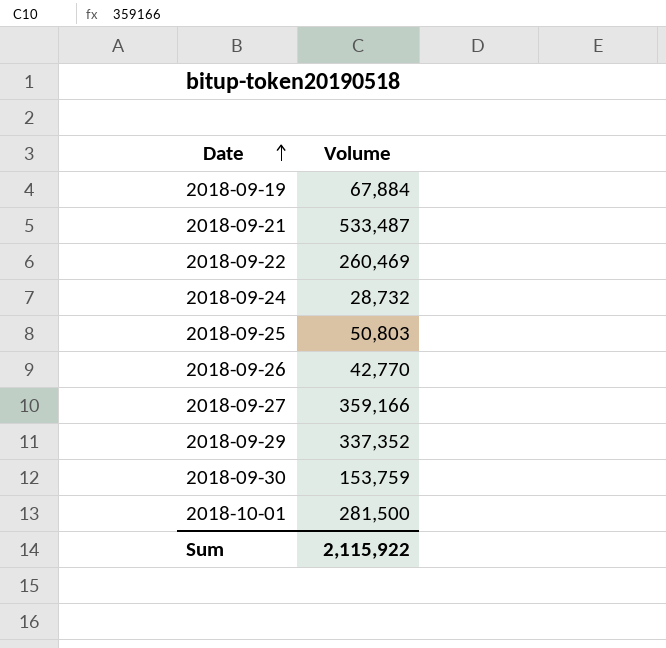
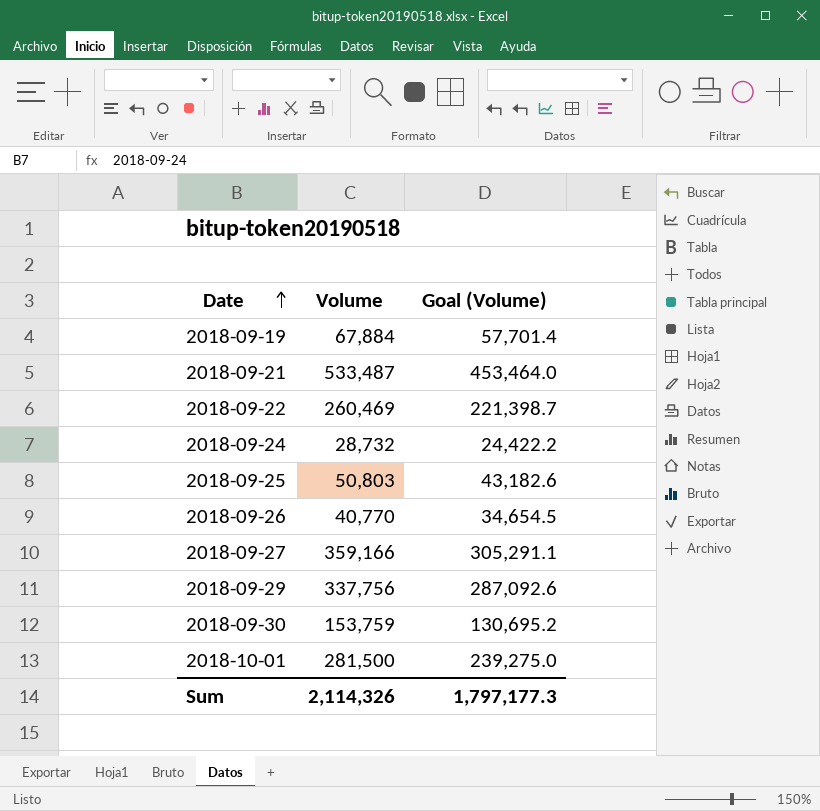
column Goal (Volume) | formula: none -> [Volume] * 0.85
2018-09-26 | Volume: 42,770 -> 40,770
2018-09-29 | Volume: 337,352 -> 337,756
Sum | Volume: 2,115,922 -> 2,114,326

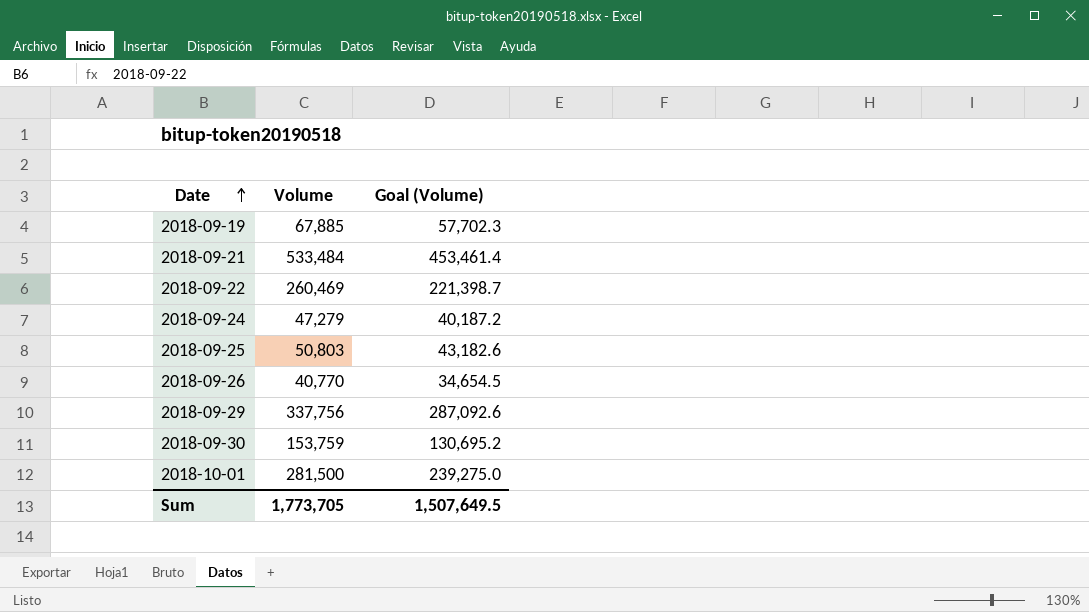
row 2018-09-27: 359,166 | 305,291.1 -> none
2018-09-19 | Volume: 67,884 -> 67,885
2018-09-19 | Goal (Volume): 57,701.4 -> 57,702.3
2018-09-21 | Volume: 533,487 -> 533,484
2018-09-21 | Goal (Volume): 453,464.0 -> 453,461.4
2018-09-24 | Volume: 28,732 -> 47,279
2018-09-24 | Goal (Volume): 24,422.2 -> 40,187.2
Sum | Volume: 2,114,326 -> 1,773,705
Sum | Goal (Volume): 1,797,177.3 -> 1,507,649.5

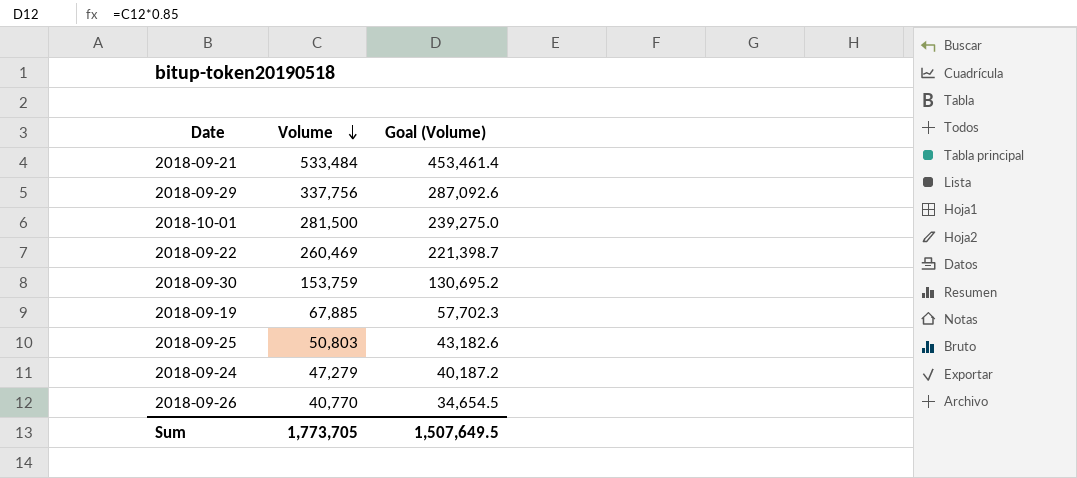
row order: Date ascending -> Volume descending

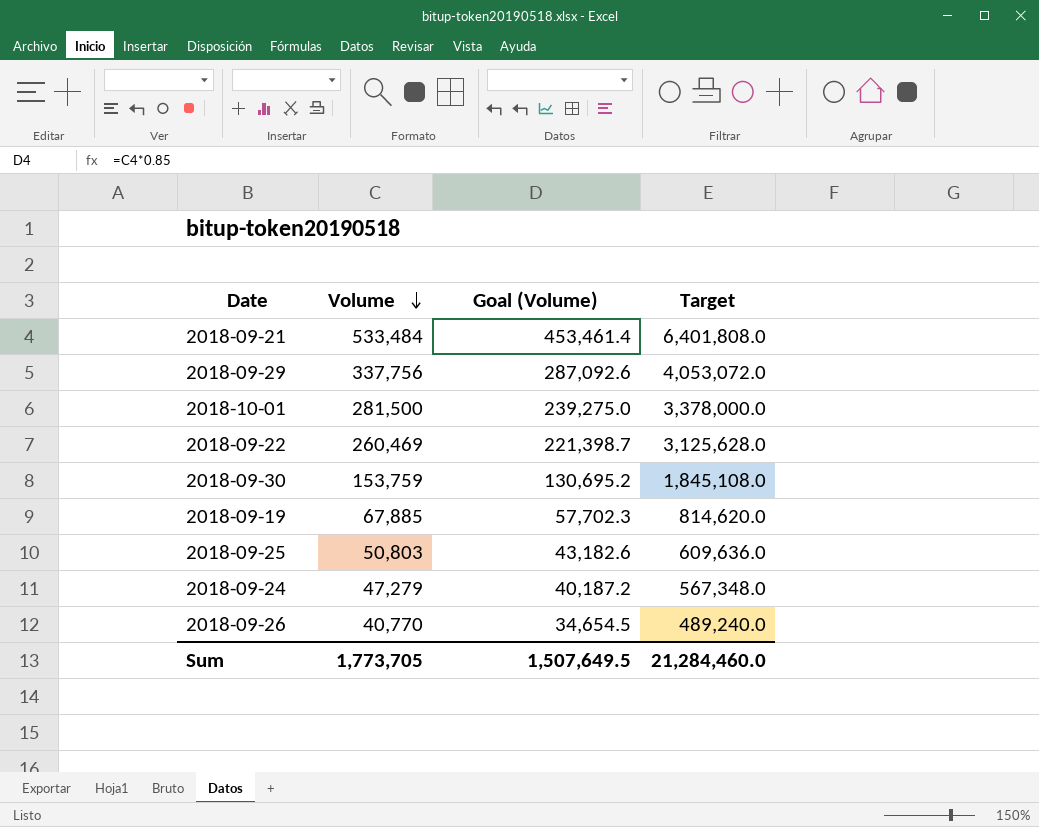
column Target | formula: none -> [Volume] * 12

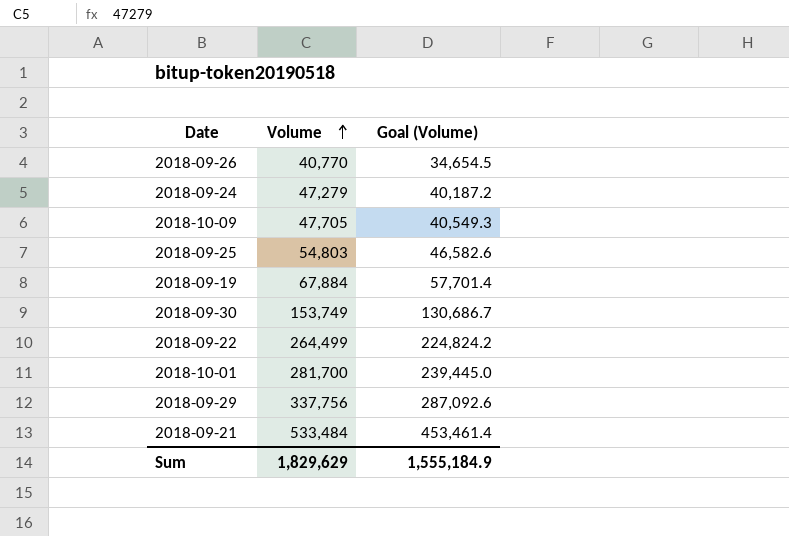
row order: Volume descending -> Volume ascending
column Target | formula: [Volume] * 12 -> none
row 2018-10-09: none -> 47,705 | 40,549.3
2018-09-25 | Volume: 50,803 -> 54,803
2018-09-25 | Goal (Volume): 43,182.6 -> 46,582.6
2018-09-19 | Volume: 67,885 -> 67,884
2018-09-19 | Goal (Volume): 57,702.3 -> 57,701.4
2018-09-30 | Volume: 153,759 -> 153,749
2018-09-30 | Goal (Volume): 130,695.2 -> 130,686.7
2018-09-22 | Volume: 260,469 -> 264,499
2018-09-22 | Goal (Volume): 221,398.7 -> 224,824.2
2018-10-01 | Volume: 281,500 -> 281,700
2018-10-01 | Goal (Volume): 239,275.0 -> 239,445.0
Sum | Volume: 1,773,705 -> 1,829,629
Sum | Goal (Volume): 1,507,649.5 -> 1,555,184.9

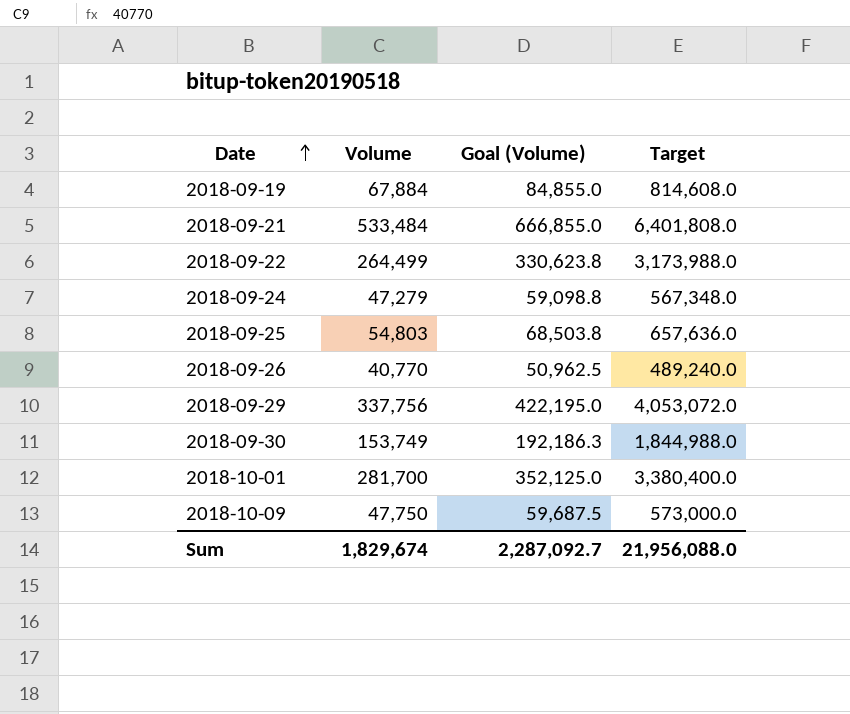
row order: Volume ascending -> Date ascending
column Goal (Volume) | formula: [Volume] * 0.85 -> [Volume] * 1.25
column Target | formula: none -> [Volume] * 12
2018-10-09 | Volume: 47,705 -> 47,750
Sum | Volume: 1,829,629 -> 1,829,674
Sum | Goal (Volume): 1,555,184.9 -> 2,287,092.7

